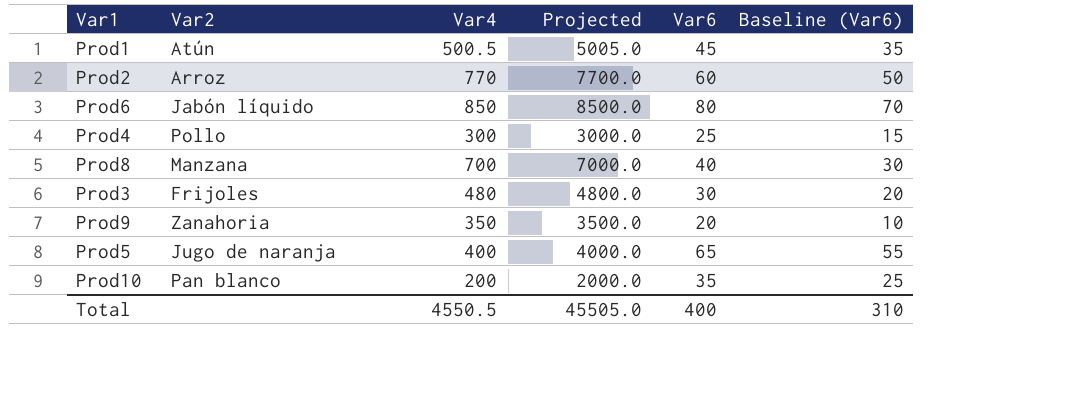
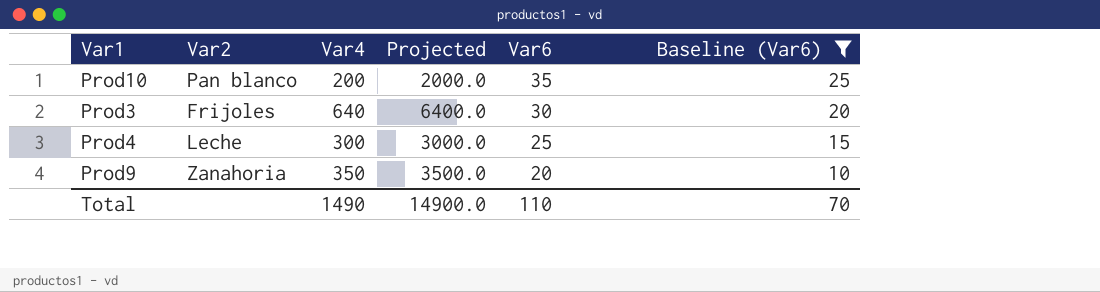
filter: none -> Baseline (Var6) <= 25
row order: none -> Var6 descending
Prod3 | Var4: 480 -> 640
Prod3 | Projected: 4800.0 -> 6400.0
Prod4 | Var2: Pollo -> Leche
Total | Var4: 4550.5 -> 1490
Total | Projected: 45505.0 -> 14900.0
Total | Var6: 400 -> 110
Total | Baseline (Var6): 310 -> 70

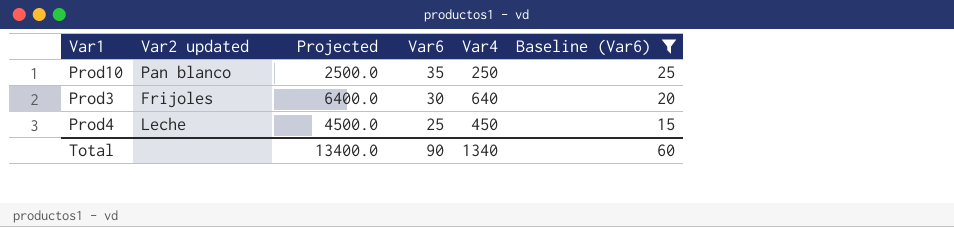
column name: Var2 -> Var2 updated
column Var4 | position: 3 -> 5
row Prod9: Zanahoria | 350 | 3500.0 | 20 | 10 -> none
Prod10 | Projected: 2000.0 -> 2500.0
Prod10 | Var4: 200 -> 250
Prod4 | Projected: 3000.0 -> 4500.0
Prod4 | Var4: 300 -> 450
Total | Projected: 14900.0 -> 13400.0
Total | Var6: 110 -> 90
Total | Var4: 1490 -> 1340
Total | Baseline (Var6): 70 -> 60

